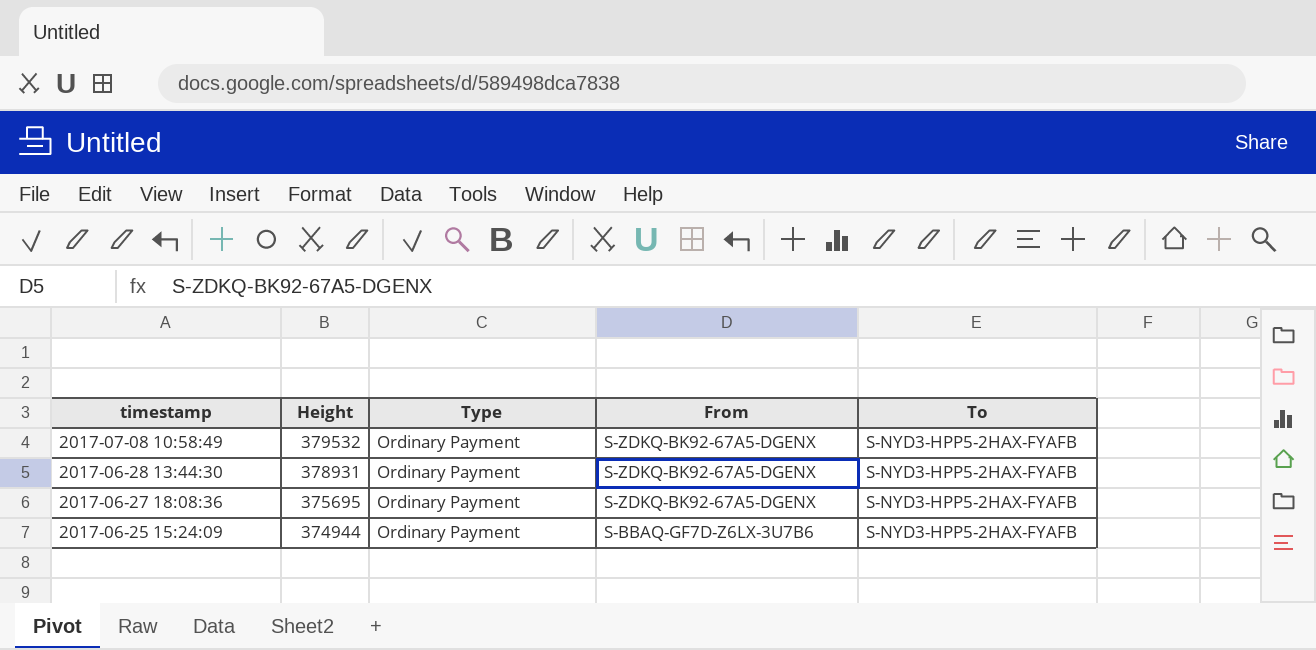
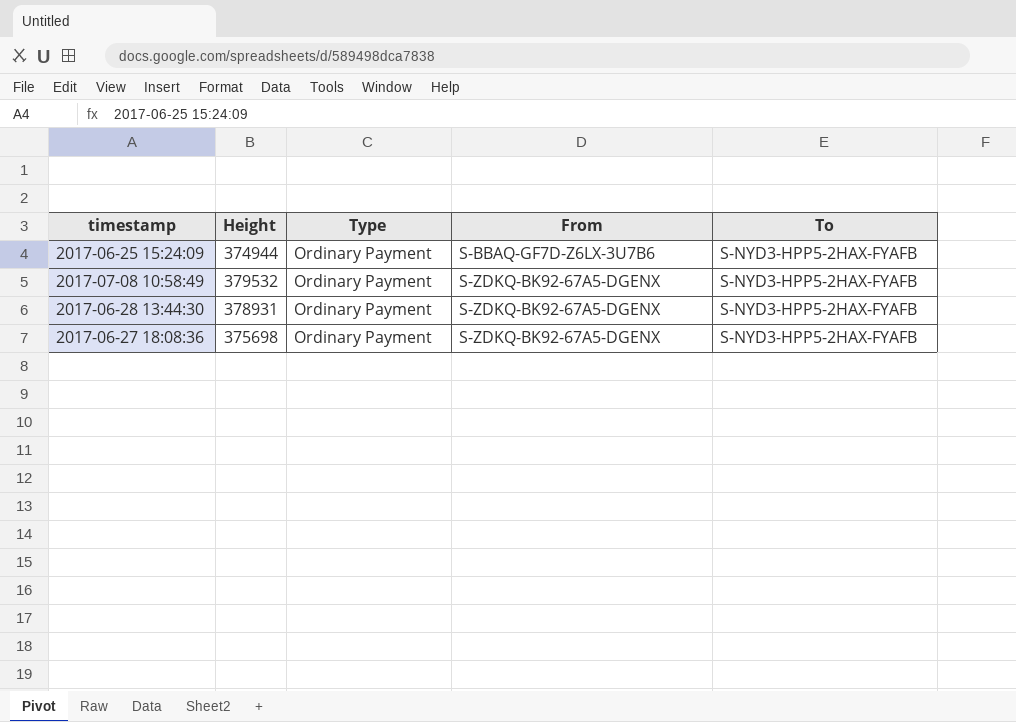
row order: timestamp descending -> From ascending
2017-06-27 18:08:36 | Height: 375695 -> 375698

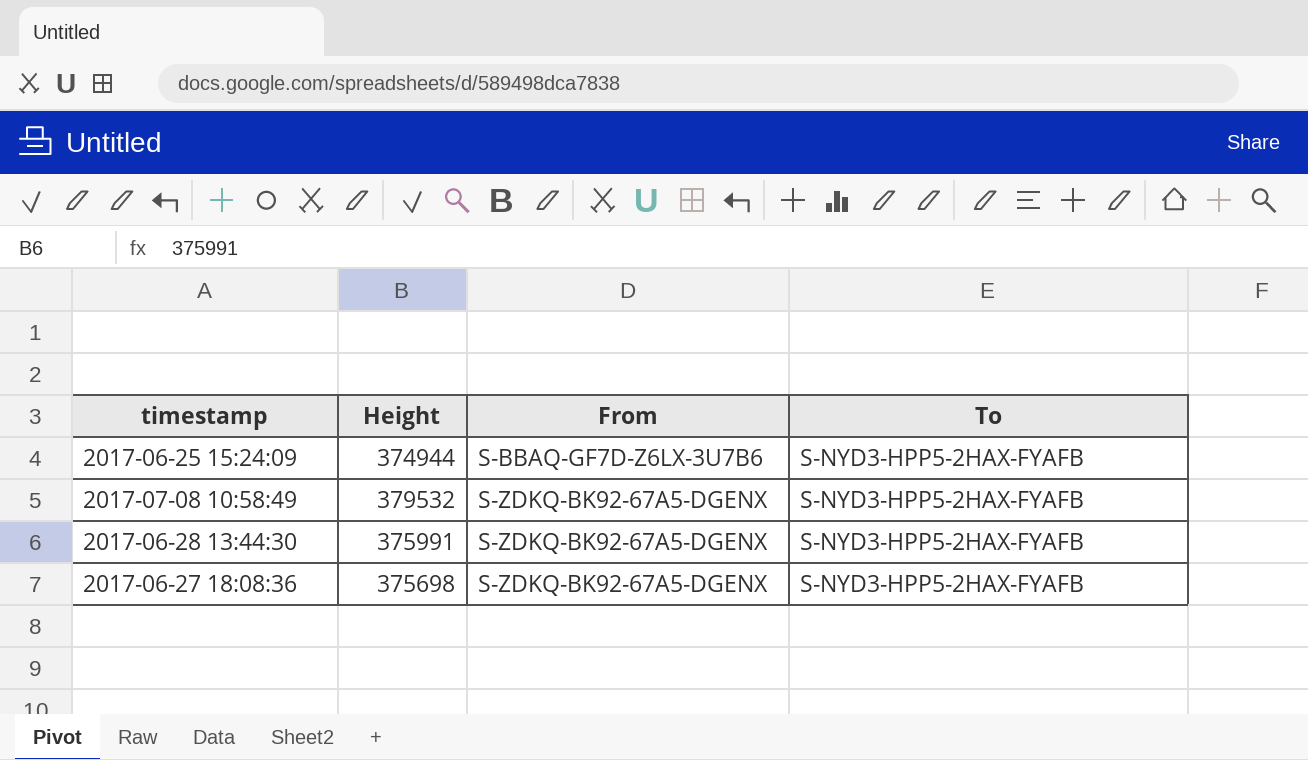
column Type | position: 3 -> none
2017-06-28 13:44:30 | Height: 378931 -> 375991

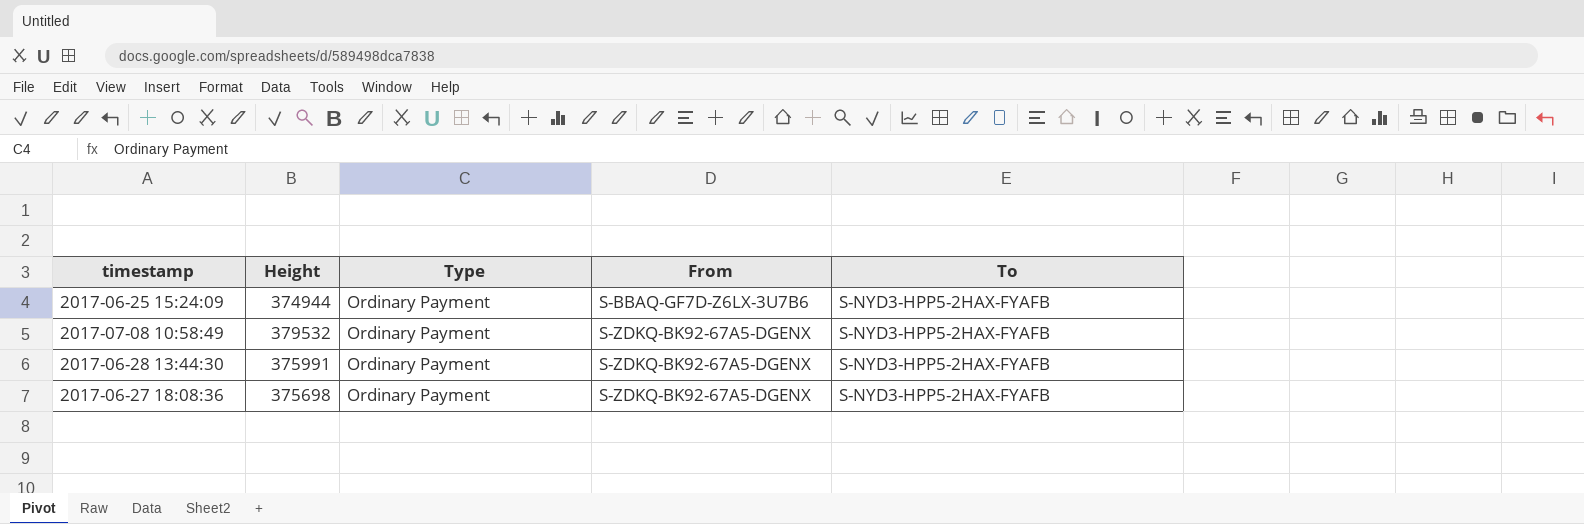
column Type | position: none -> 3

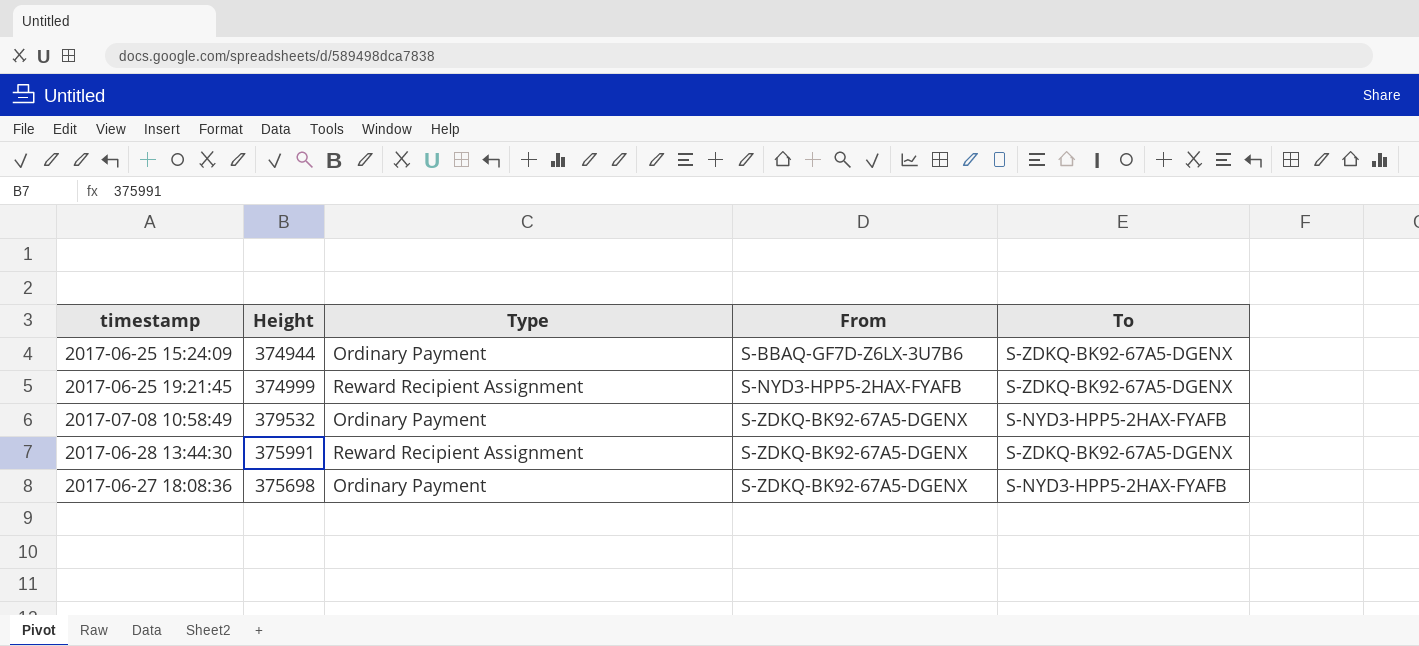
2017-06-25 15:24:09 | To: S-NYD3-HPP5-2HAX-FYAFB -> S-ZDKQ-BK92-67A5-DGENX
row 2017-06-25 19:21:45: none -> 374999 | Reward Recipient Assignment | S-NYD3-HPP5-2HAX-FYAFB | S-ZDKQ-BK92-67A5-DGENX
2017-06-28 13:44:30 | Type: Ordinary Payment -> Reward Recipient Assignment
2017-06-28 13:44:30 | To: S-NYD3-HPP5-2HAX-FYAFB -> S-ZDKQ-BK92-67A5-DGENX

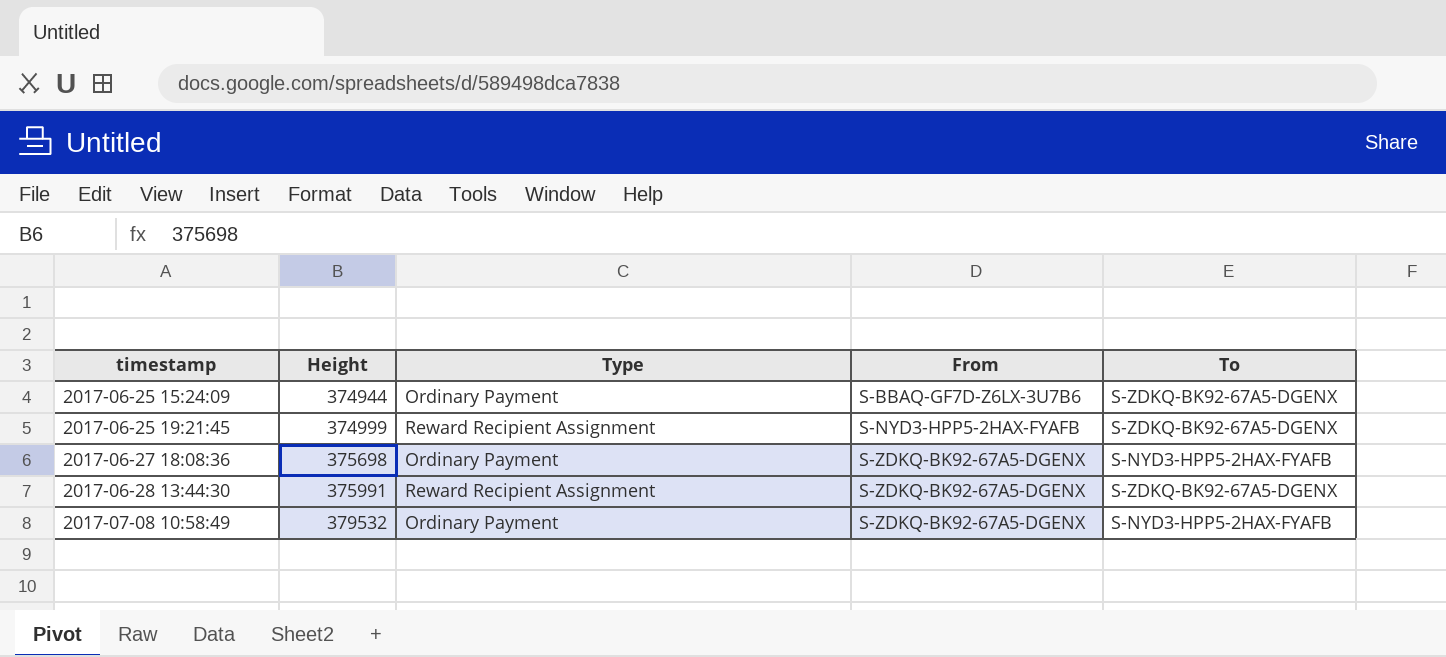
row order: From ascending -> timestamp ascending

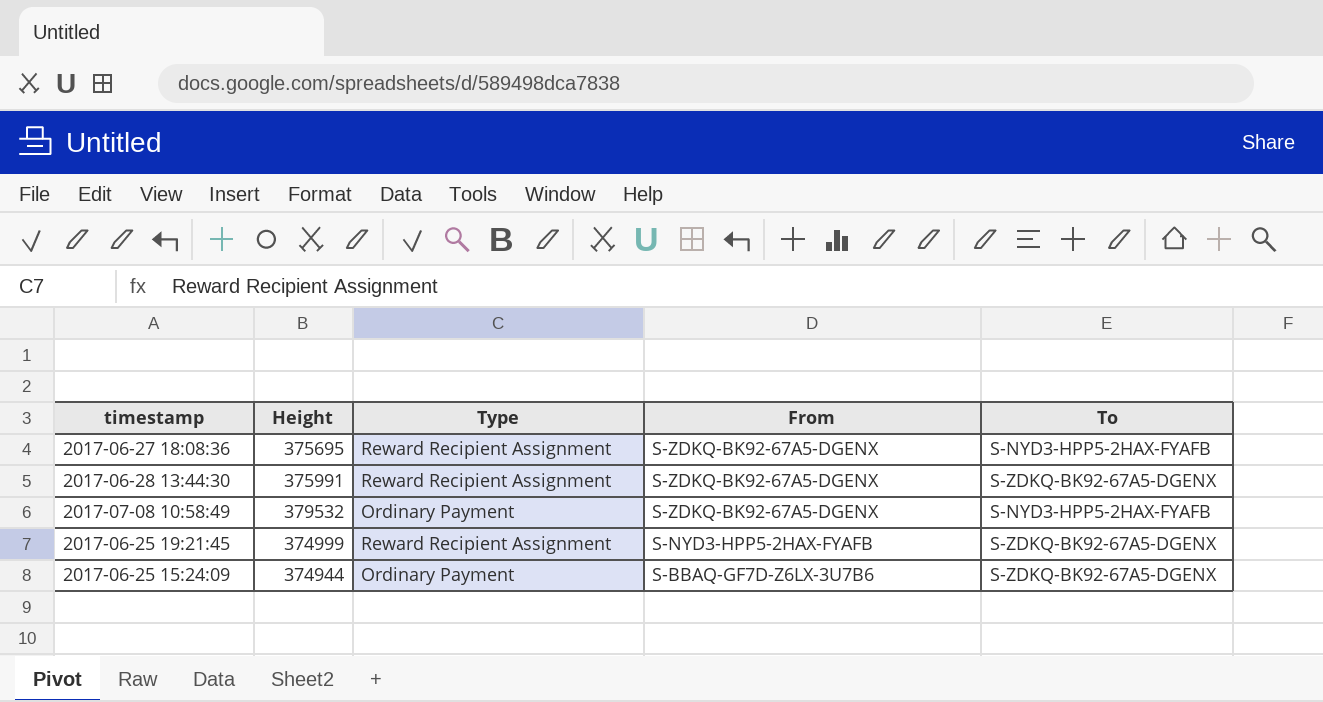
row order: timestamp ascending -> From descending
2017-06-27 18:08:36 | Height: 375698 -> 375695
2017-06-27 18:08:36 | Type: Ordinary Payment -> Reward Recipient Assignment

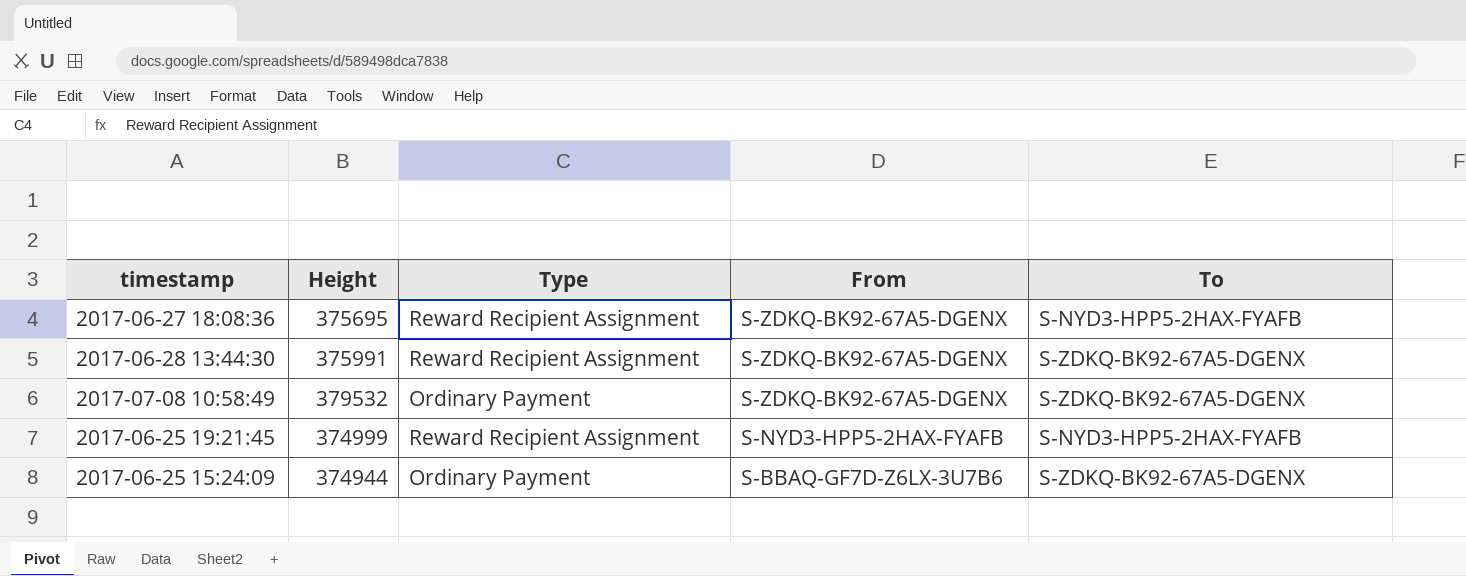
2017-07-08 10:58:49 | To: S-NYD3-HPP5-2HAX-FYAFB -> S-ZDKQ-BK92-67A5-DGENX
2017-06-25 19:21:45 | To: S-ZDKQ-BK92-67A5-DGENX -> S-NYD3-HPP5-2HAX-FYAFB

